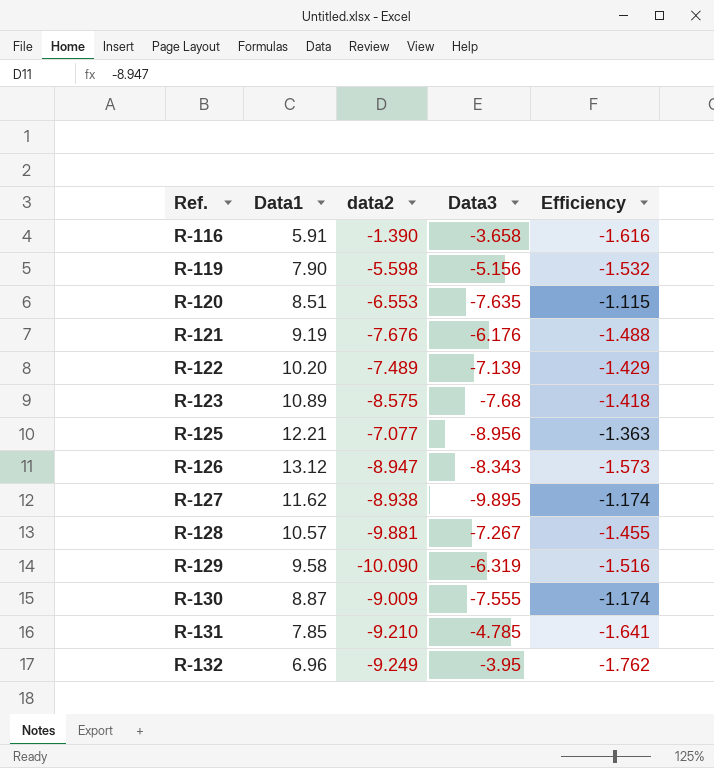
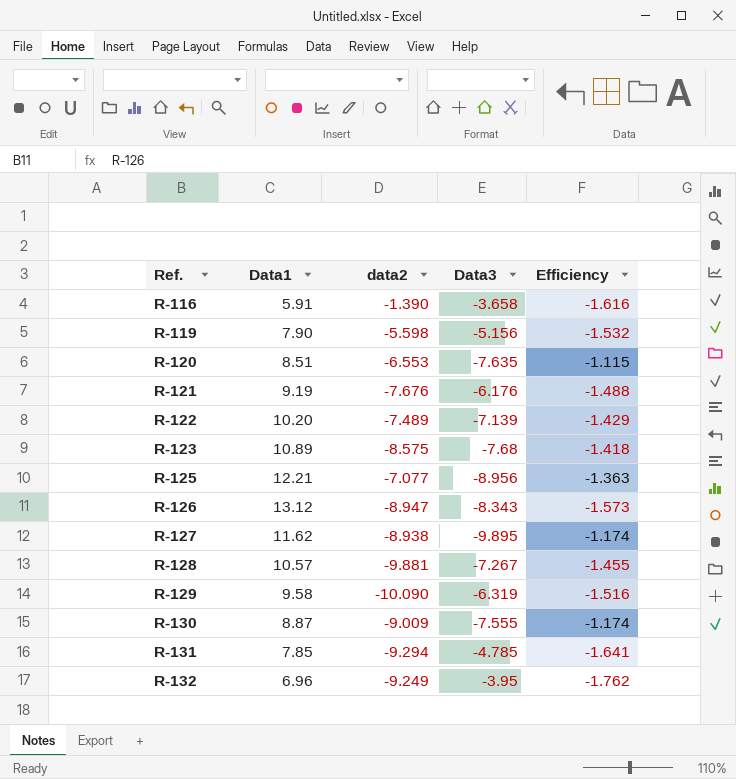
R-131 | data2: -9.210 -> -9.294

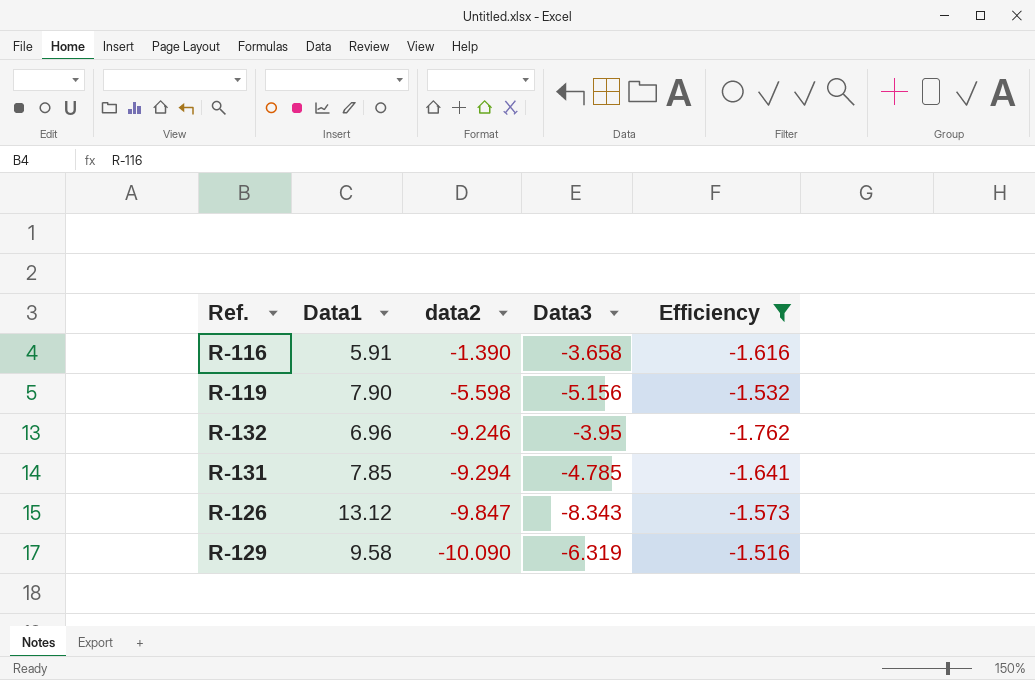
filter: none -> Efficiency <= -1.516
row order: Ref. ascending -> data2 descending
R-132 | data2: -9.249 -> -9.246
R-126 | data2: -8.947 -> -9.847

